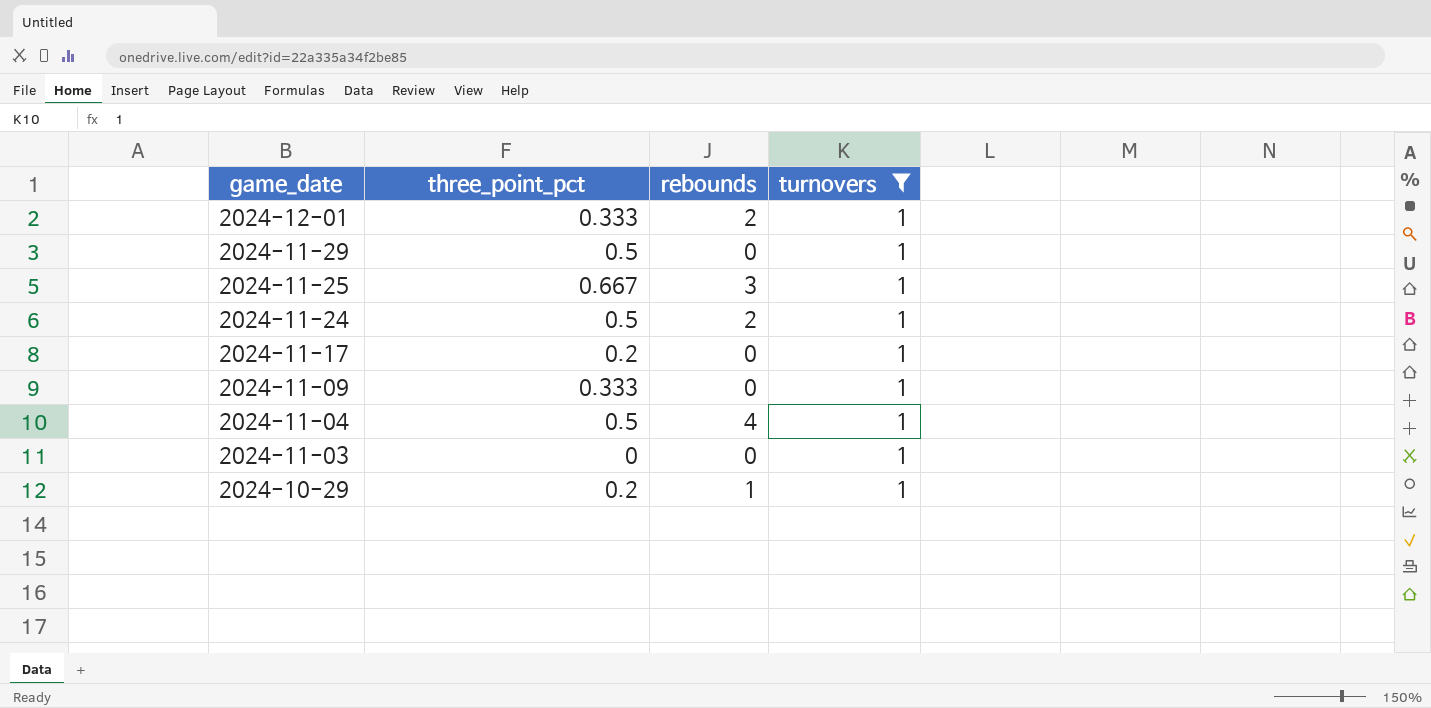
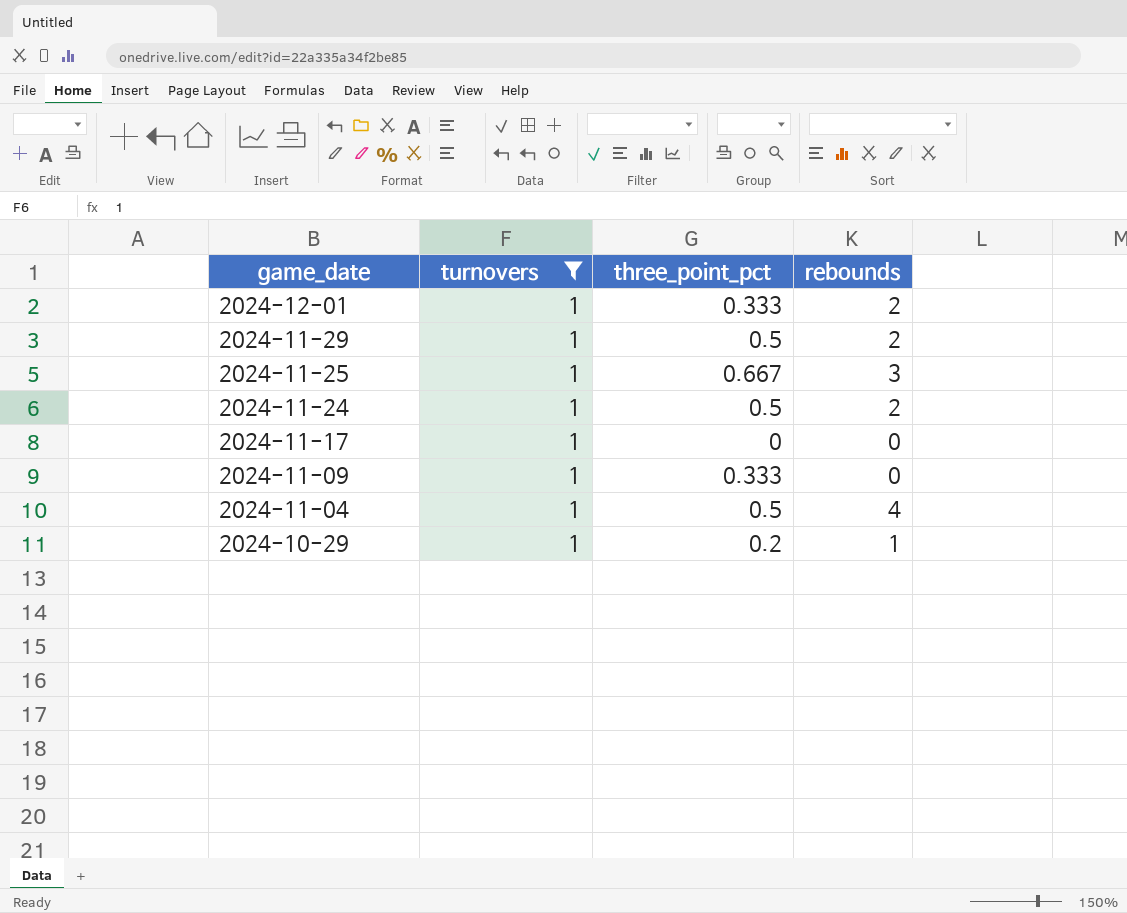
column turnovers | position: 4 -> 2
row 2024-11-03: 0 | 0 | 1 -> none
2024-11-29 | rebounds: 0 -> 2
2024-11-17 | three_point_pct: 0.2 -> 0

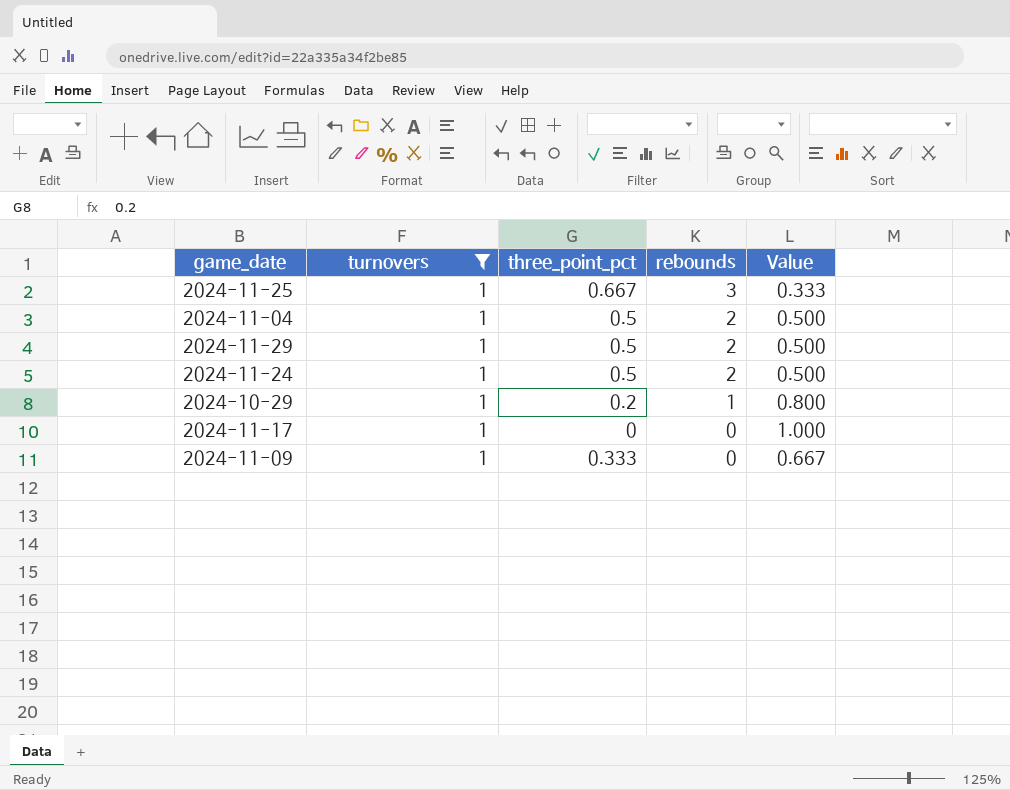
row order: game_date descending -> rebounds descending
column Value | formula: none -> [turnovers] - [three_point_pct]
row 2024-12-01: 1 | 0.333 | 2 -> none
2024-11-04 | rebounds: 4 -> 2

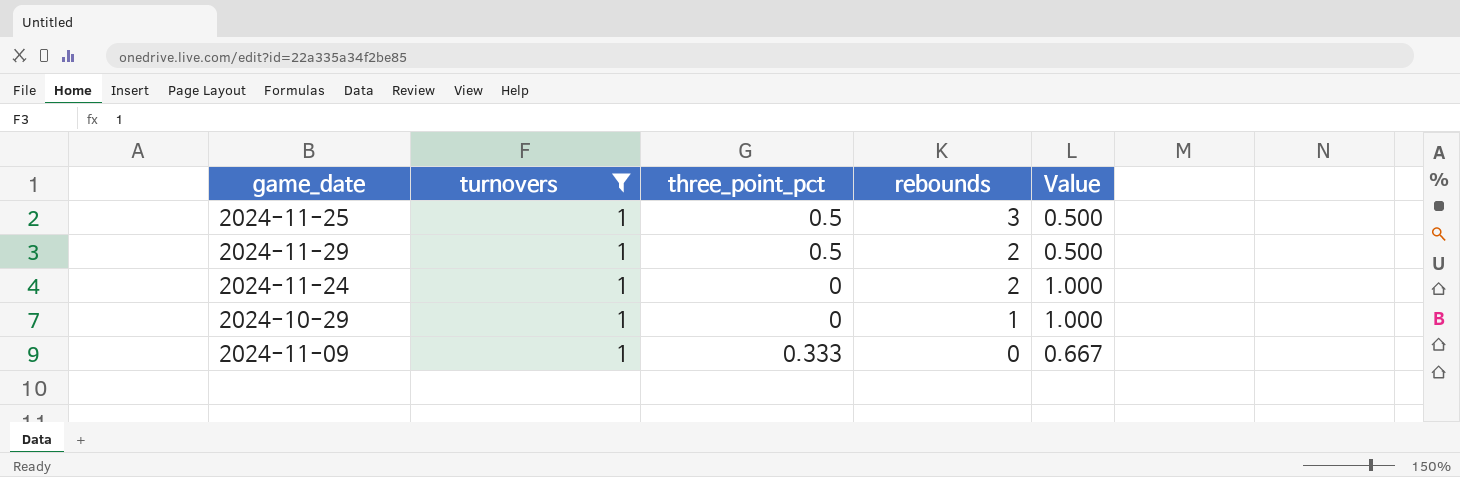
row 2024-11-04: 1 | 0.5 | 2 | 0.500 -> none
row 2024-11-17: 1 | 0 | 0 | 1.000 -> none
2024-11-25 | three_point_pct: 0.667 -> 0.5
2024-11-25 | Value: 0.333 -> 0.500
2024-11-24 | three_point_pct: 0.5 -> 0
2024-11-24 | Value: 0.500 -> 1.000
2024-10-29 | three_point_pct: 0.2 -> 0
2024-10-29 | Value: 0.800 -> 1.000

